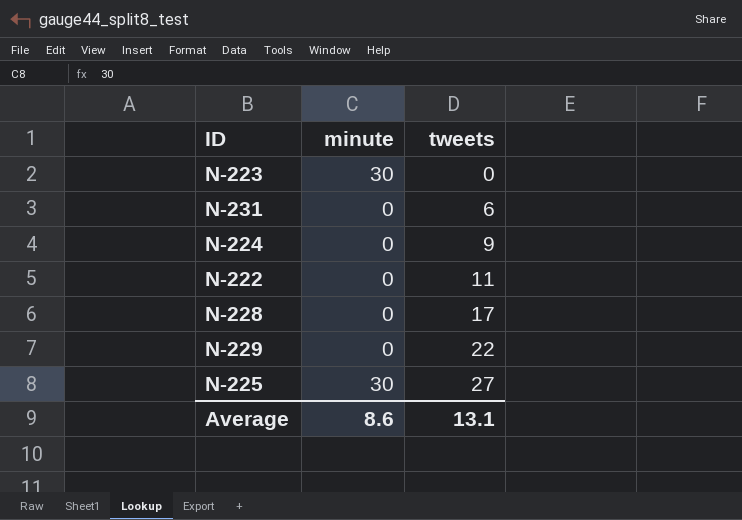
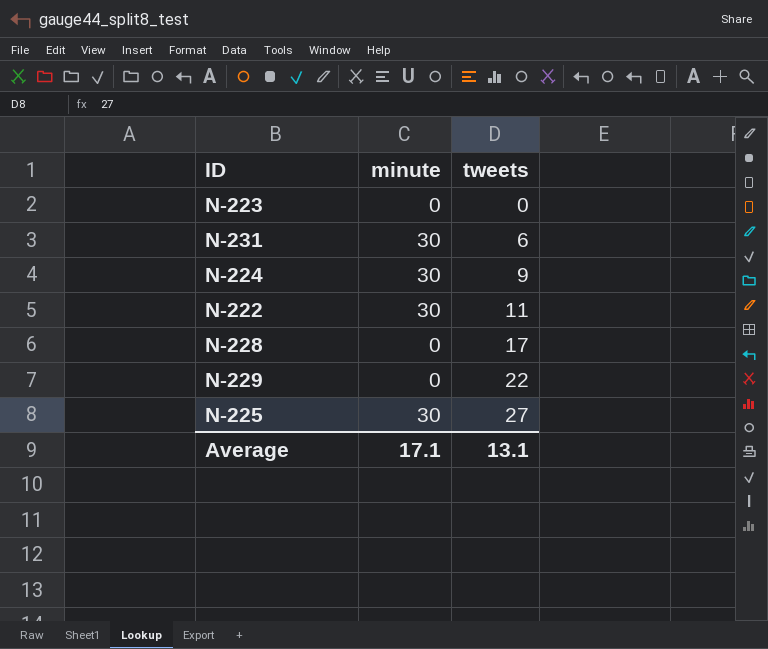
N-223 | minute: 30 -> 0
N-231 | minute: 0 -> 30
N-224 | minute: 0 -> 30
N-222 | minute: 0 -> 30
Average | minute: 8.6 -> 17.1

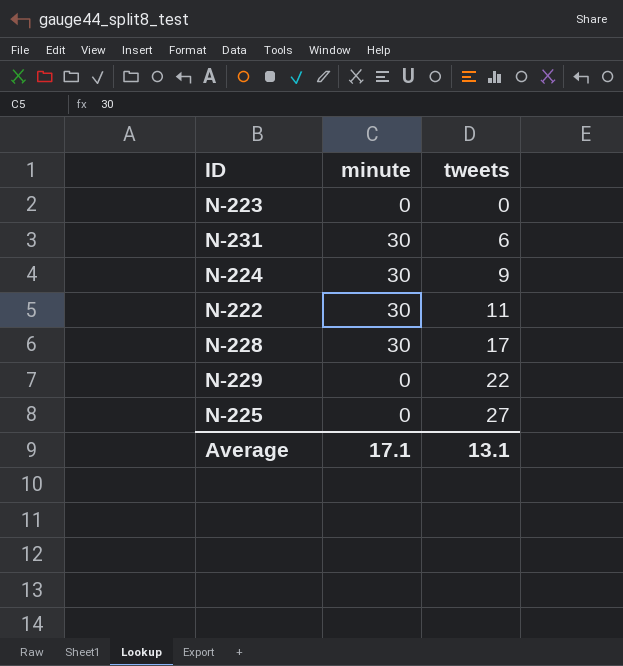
N-228 | minute: 0 -> 30
N-225 | minute: 30 -> 0

